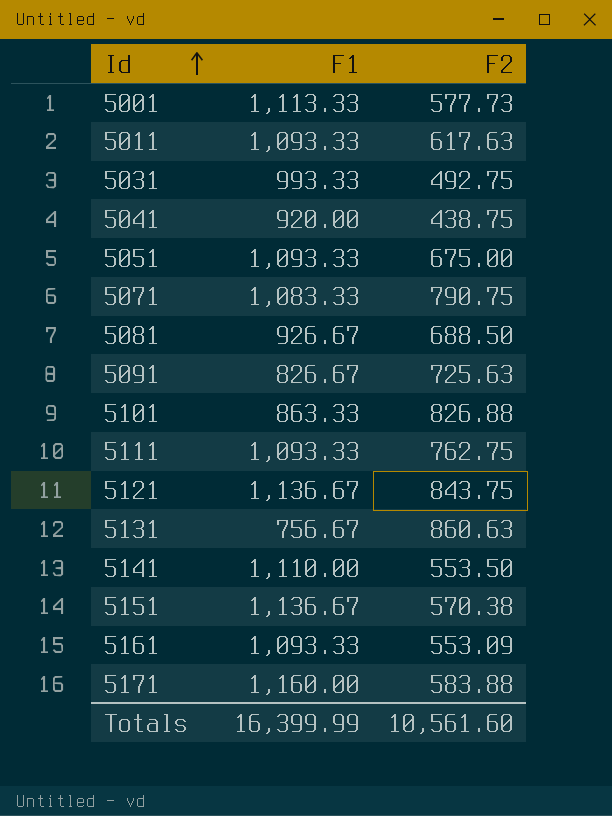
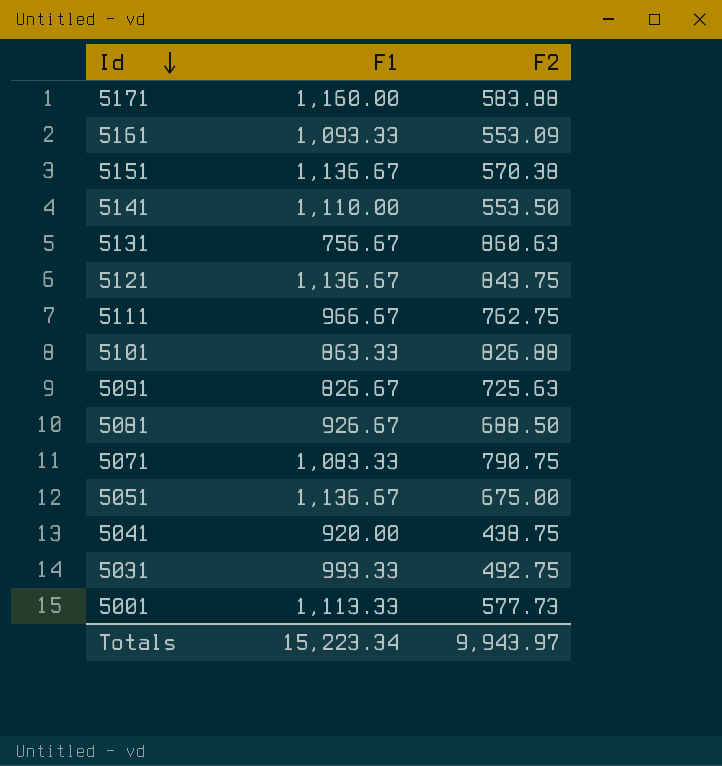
row order: Id ascending -> Id descending
row 5011: 1,093.33 | 617.63 -> none
5111 | F1: 1,093.33 -> 966.67
5051 | F1: 1,093.33 -> 1,136.67
Totals | F1: 16,399.99 -> 15,223.34
Totals | F2: 10,561.60 -> 9,943.97

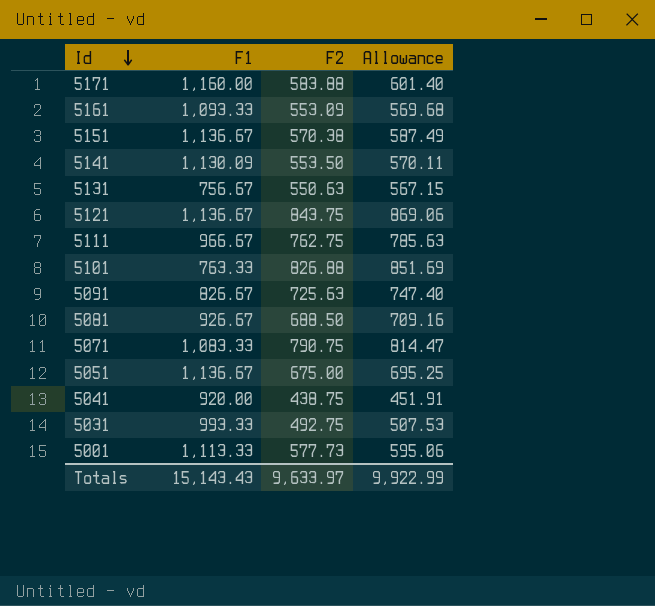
column Allowance | formula: none -> [F2] * 1.03
5141 | F1: 1,110.00 -> 1,130.09
5131 | F2: 860.63 -> 550.63
5101 | F1: 863.33 -> 763.33
Totals | F1: 15,223.34 -> 15,143.43
Totals | F2: 9,943.97 -> 9,633.97

